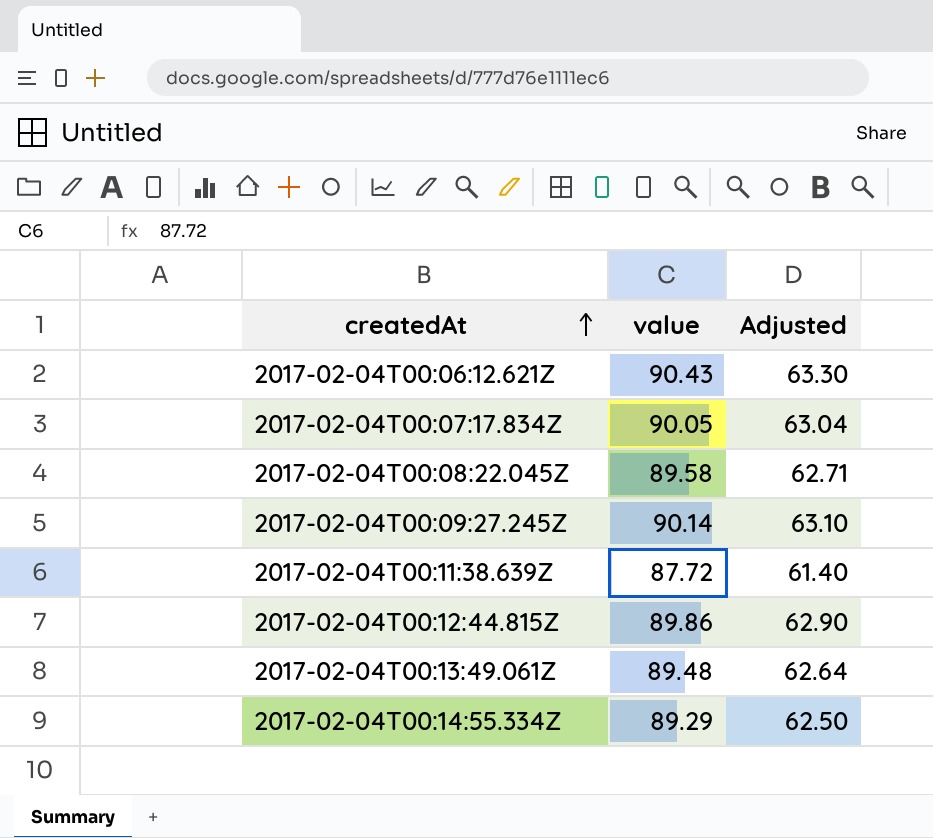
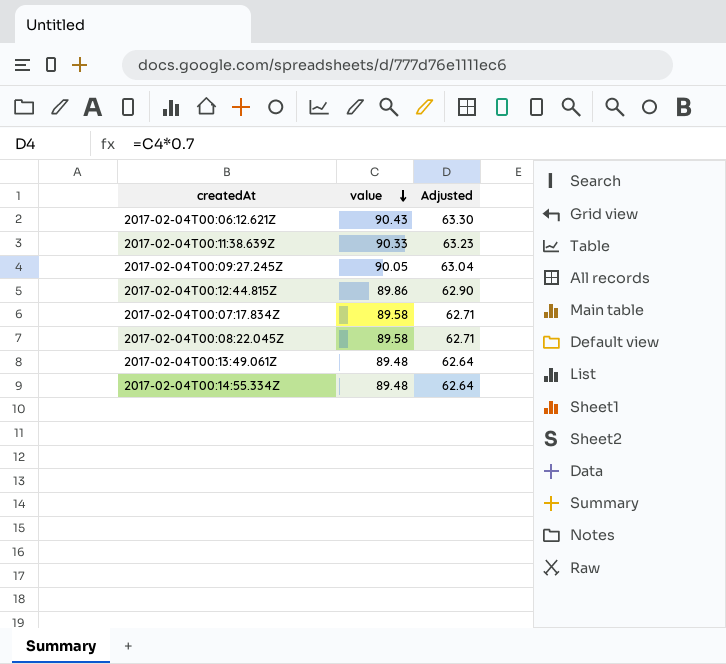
row order: createdAt ascending -> value descending
2017-02-04T00:11:38.639Z | value: 87.72 -> 90.33
2017-02-04T00:11:38.639Z | Adjusted: 61.40 -> 63.23
2017-02-04T00:09:27.245Z | value: 90.14 -> 90.05
2017-02-04T00:09:27.245Z | Adjusted: 63.10 -> 63.04
2017-02-04T00:07:17.834Z | value: 90.05 -> 89.58
2017-02-04T00:07:17.834Z | Adjusted: 63.04 -> 62.71
2017-02-04T00:14:55.334Z | value: 89.29 -> 89.48
2017-02-04T00:14:55.334Z | Adjusted: 62.50 -> 62.64

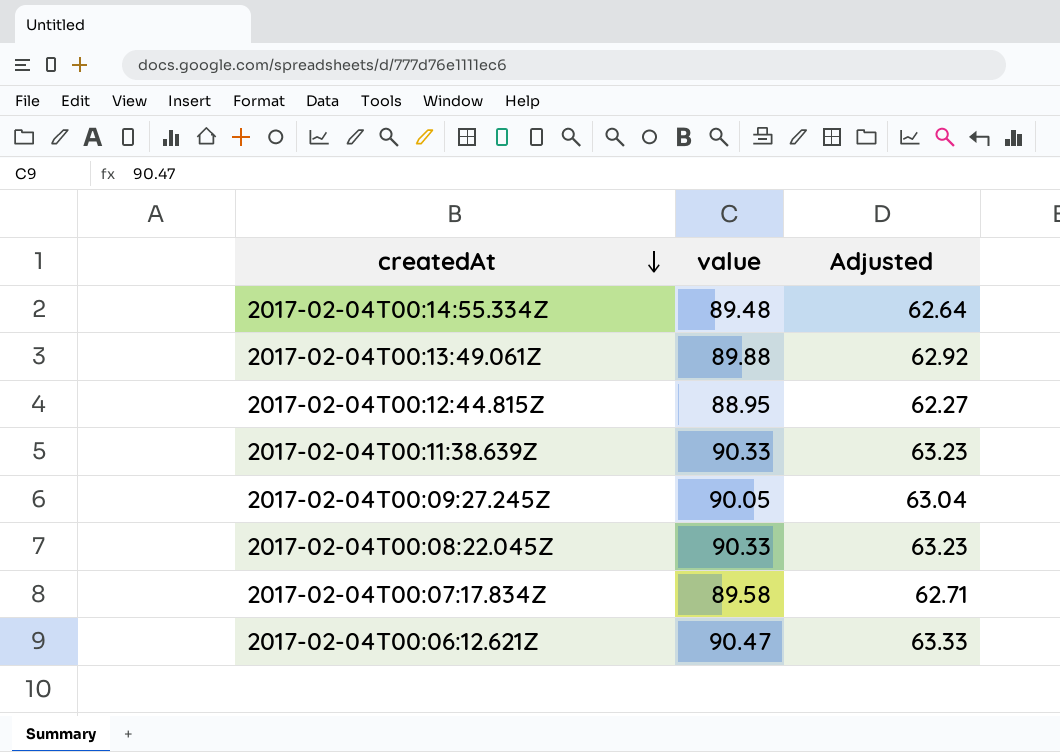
row order: value descending -> createdAt descending
2017-02-04T00:13:49.061Z | value: 89.48 -> 89.88
2017-02-04T00:13:49.061Z | Adjusted: 62.64 -> 62.92
2017-02-04T00:12:44.815Z | value: 89.86 -> 88.95
2017-02-04T00:12:44.815Z | Adjusted: 62.90 -> 62.27
2017-02-04T00:08:22.045Z | value: 89.58 -> 90.33
2017-02-04T00:08:22.045Z | Adjusted: 62.71 -> 63.23
2017-02-04T00:06:12.621Z | value: 90.43 -> 90.47
2017-02-04T00:06:12.621Z | Adjusted: 63.30 -> 63.33

